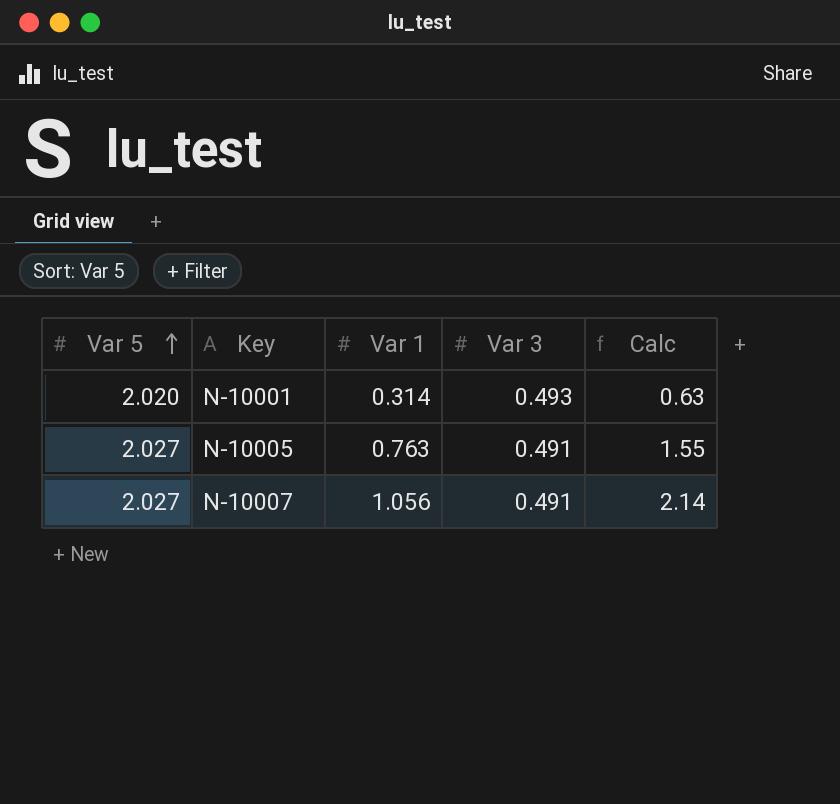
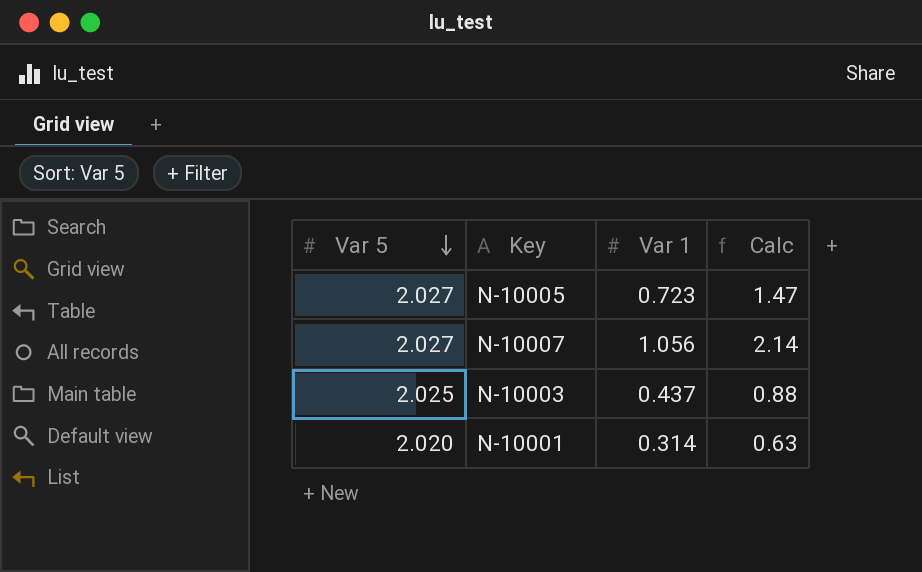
row order: Var 5 ascending -> Var 5 descending
column Var 3 | position: 4 -> none
N-10005 | Var 1: 0.763 -> 0.723
N-10005 | Calc: 1.55 -> 1.47
row N-10003: none -> 2.025 | 0.437 | 0.88

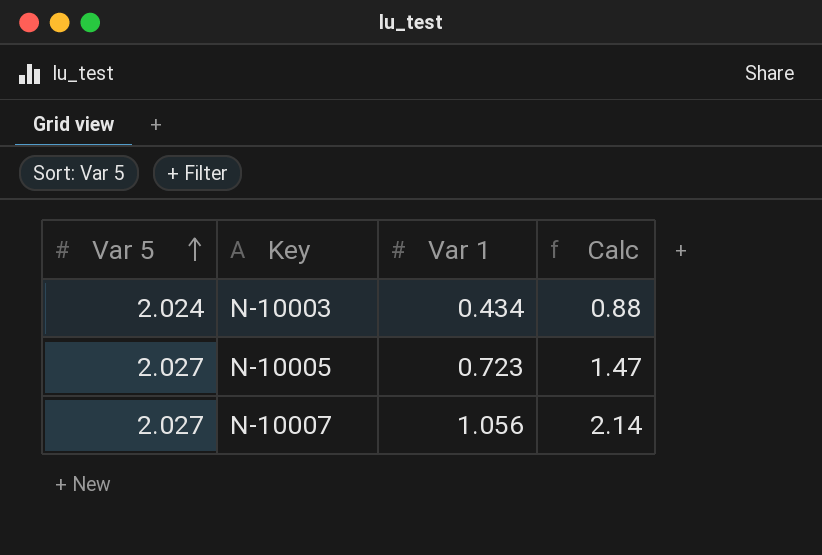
row order: Var 5 descending -> Var 5 ascending
row N-10001: 2.020 | 0.314 | 0.63 -> none
N-10003 | Var 5: 2.025 -> 2.024
N-10003 | Var 1: 0.437 -> 0.434

